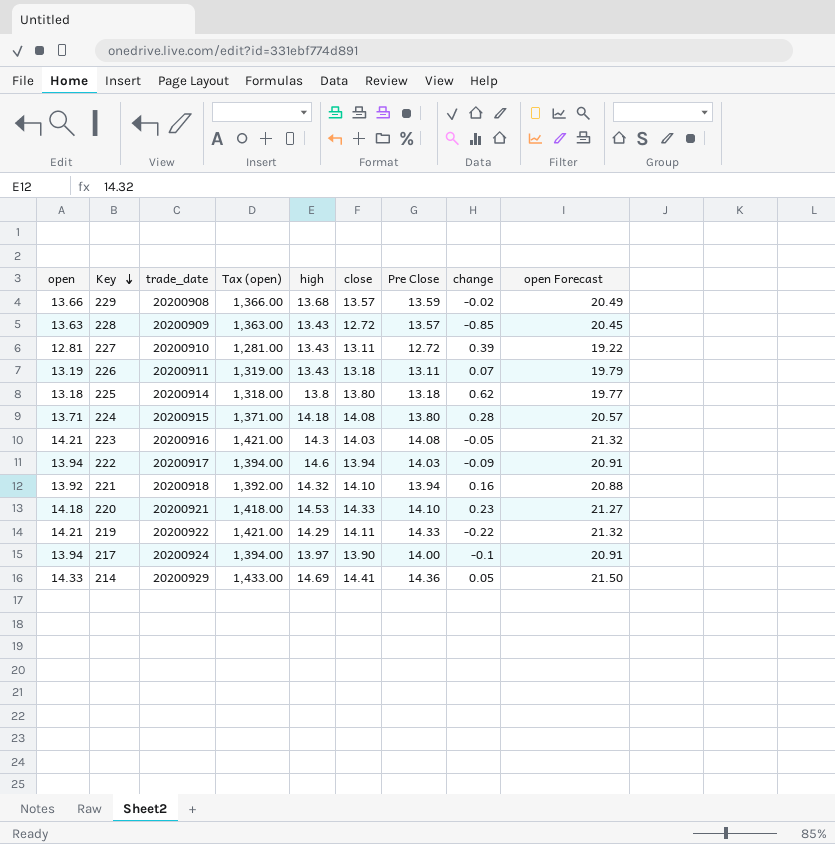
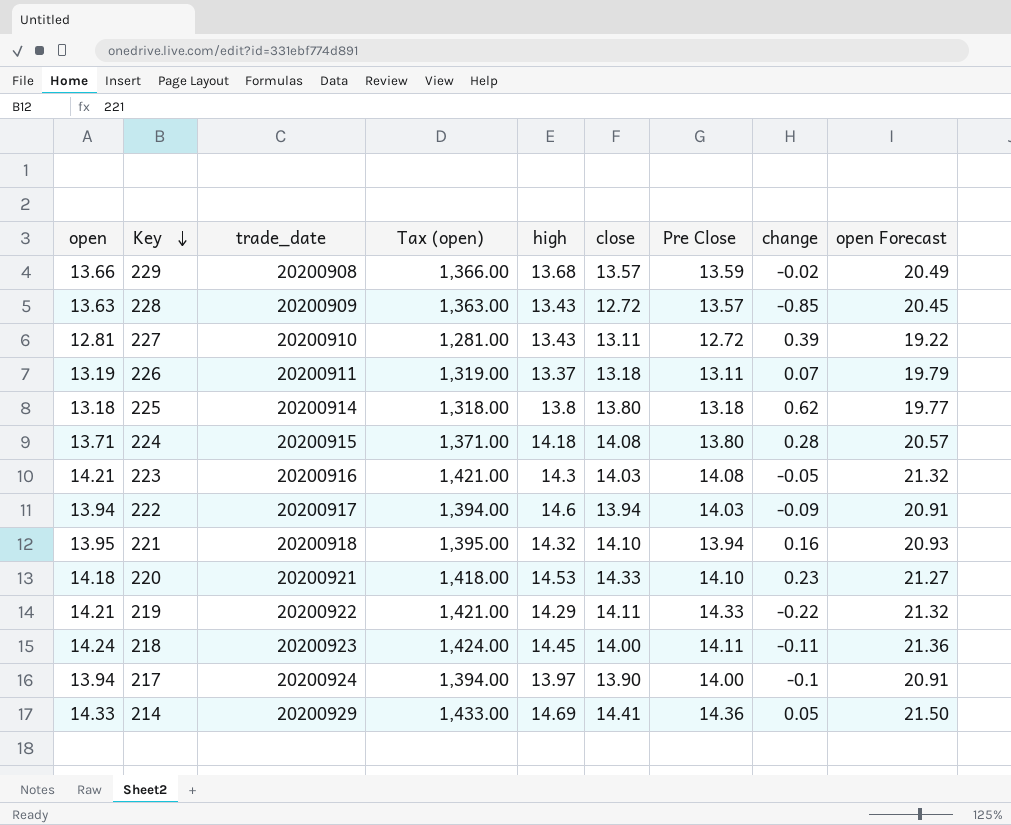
226 | high: 13.43 -> 13.37
221 | open: 13.92 -> 13.95
221 | Tax (open): 1,392.00 -> 1,395.00
221 | open Forecast: 20.88 -> 20.93
row 218: none -> 14.24 | 20200923 | 1,424.00 | 14.45 | 14.00 | 14.11 | -0.11 | 21.36

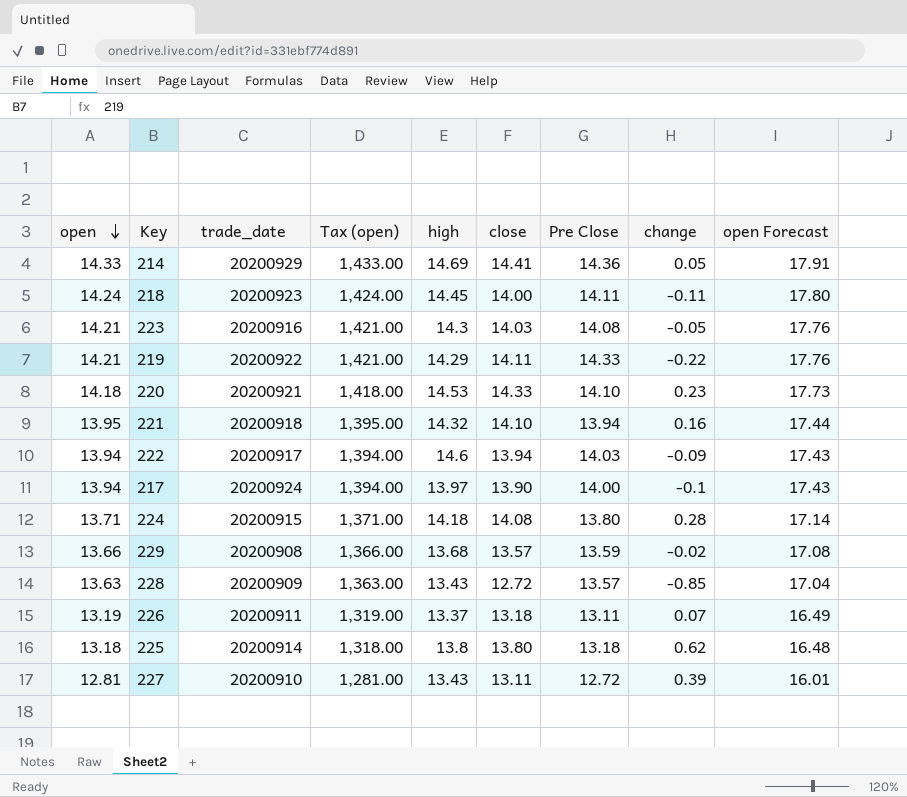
row order: Key descending -> open descending
column open Forecast | formula: [open] * 1.5 -> [open] * 1.25

